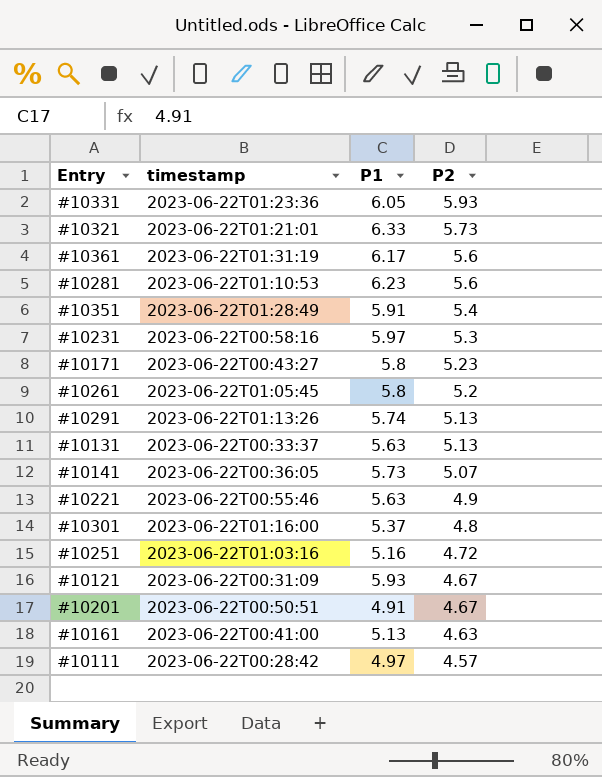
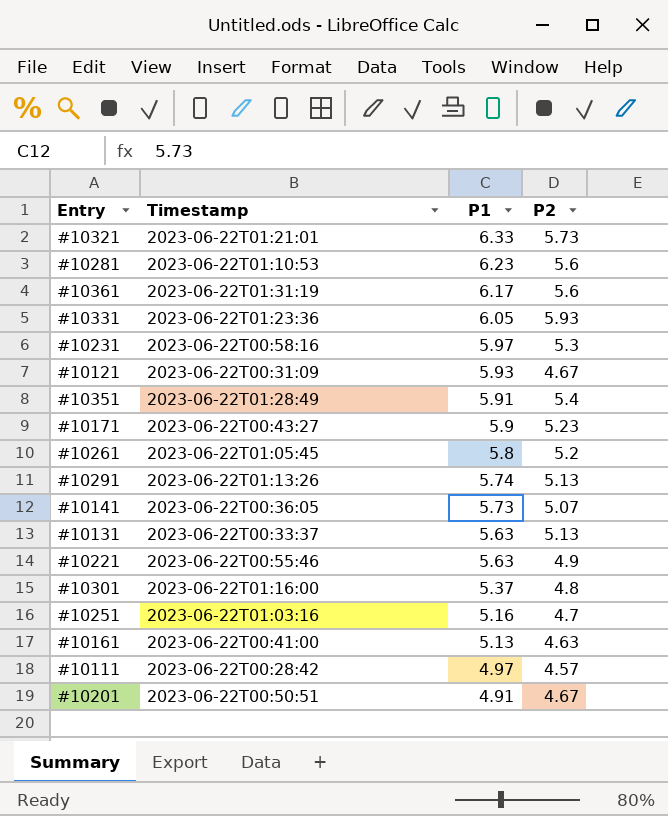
row order: P2 descending -> P1 descending
column name: timestamp -> Timestamp
#10171 | P1: 5.8 -> 5.9
#10251 | P2: 4.72 -> 4.7

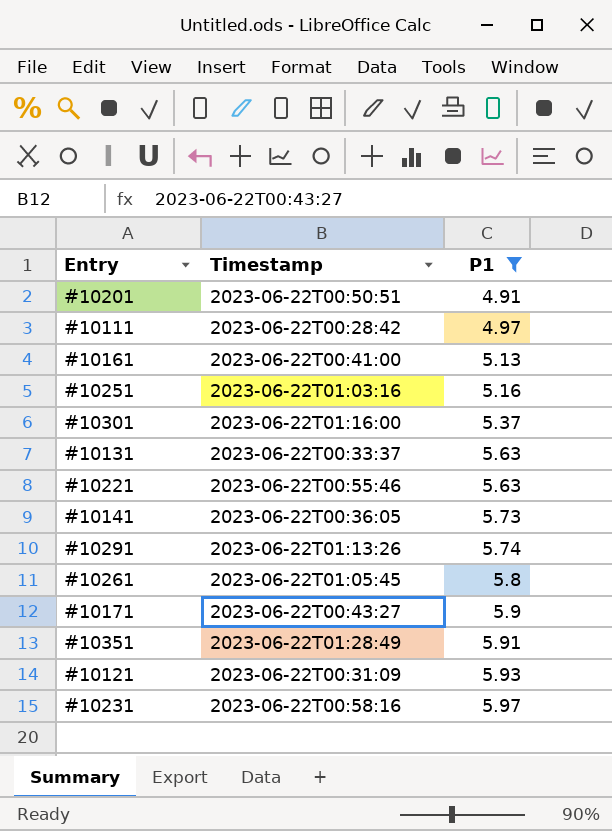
filter: none -> P1 <= 5.97
row order: P1 descending -> P1 ascending
column P2 | position: 4 -> none

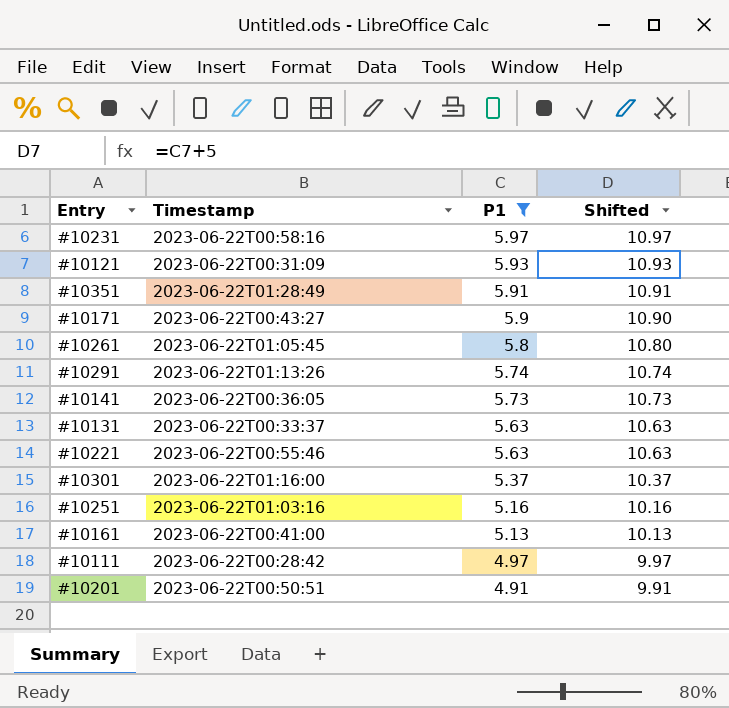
row order: P1 ascending -> P1 descending
column Shifted | formula: none -> [P1] + 5

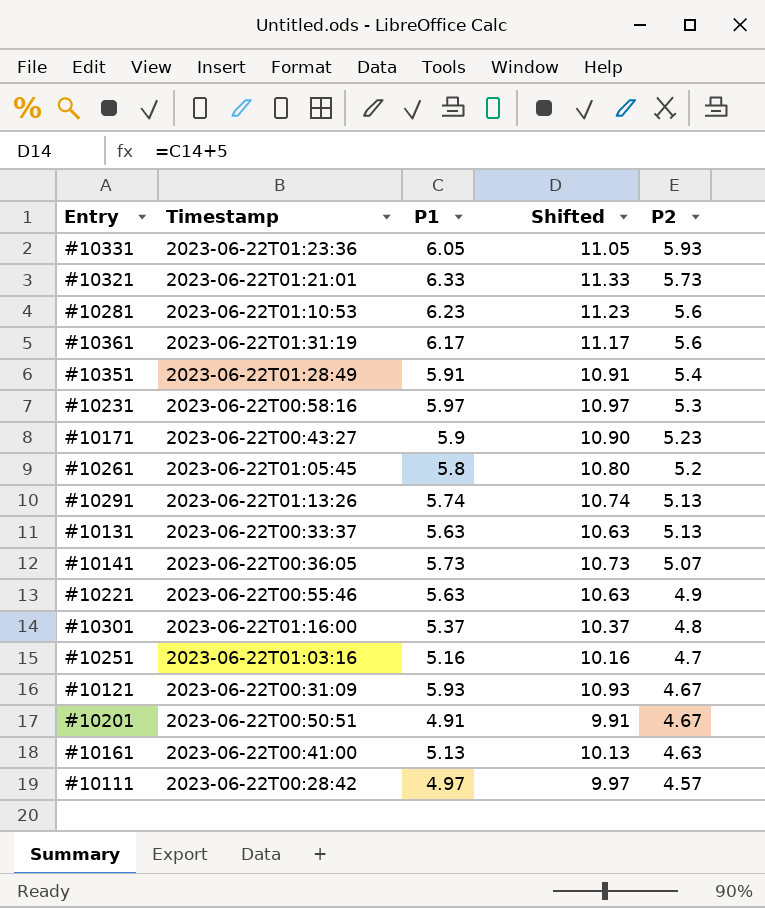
filter: P1 <= 5.97 -> none
row order: P1 descending -> P2 descending
column P2 | position: none -> 5

